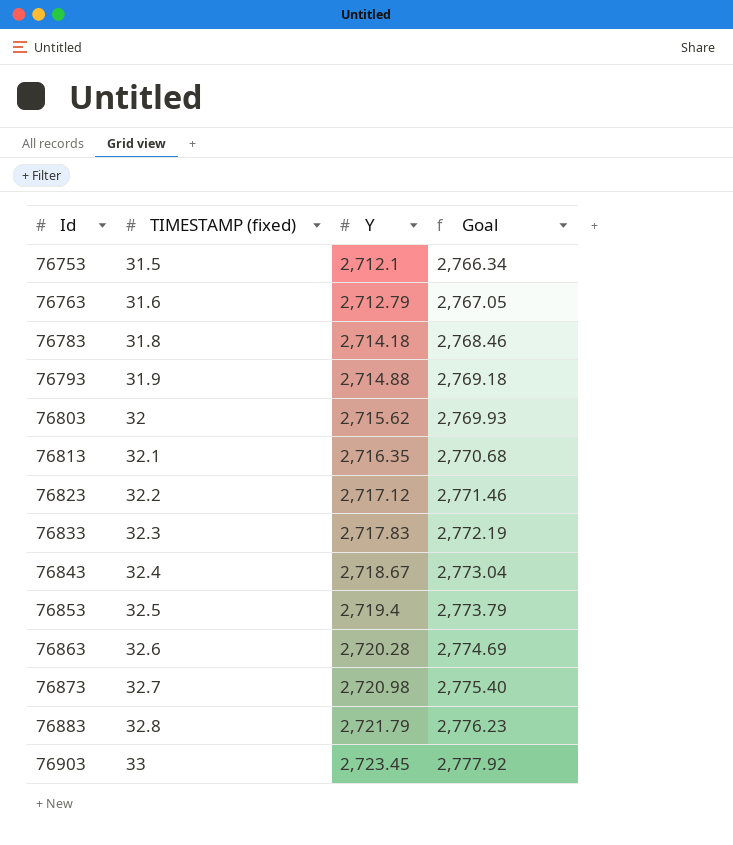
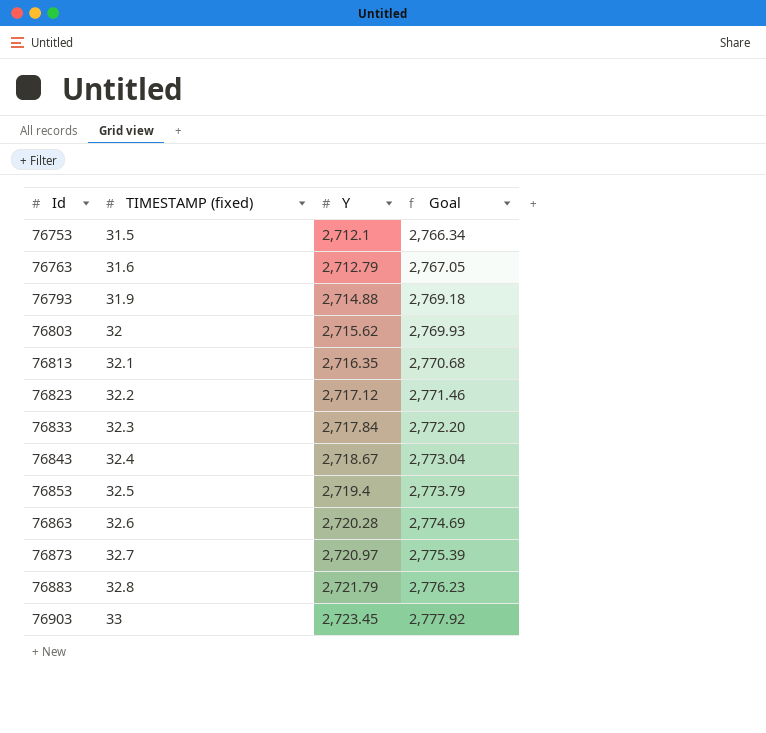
row 76783: 31.8 | 2,714.18 | 2,768.46 -> none
76833 | Y: 2,717.83 -> 2,717.84
76833 | Goal: 2,772.19 -> 2,772.20
76873 | Y: 2,720.98 -> 2,720.97
76873 | Goal: 2,775.40 -> 2,775.39

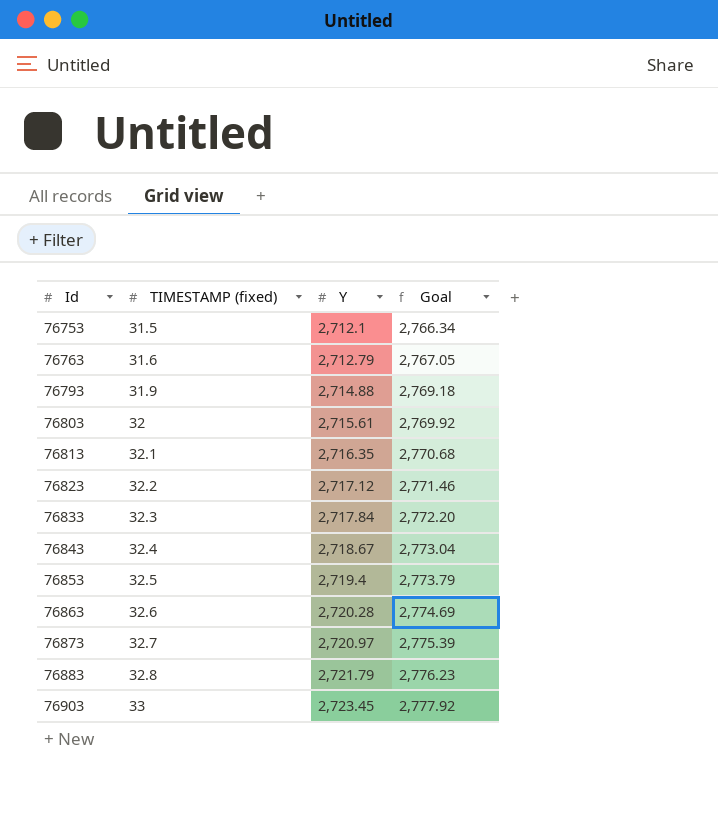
76803 | Y: 2,715.62 -> 2,715.61
76803 | Goal: 2,769.93 -> 2,769.92

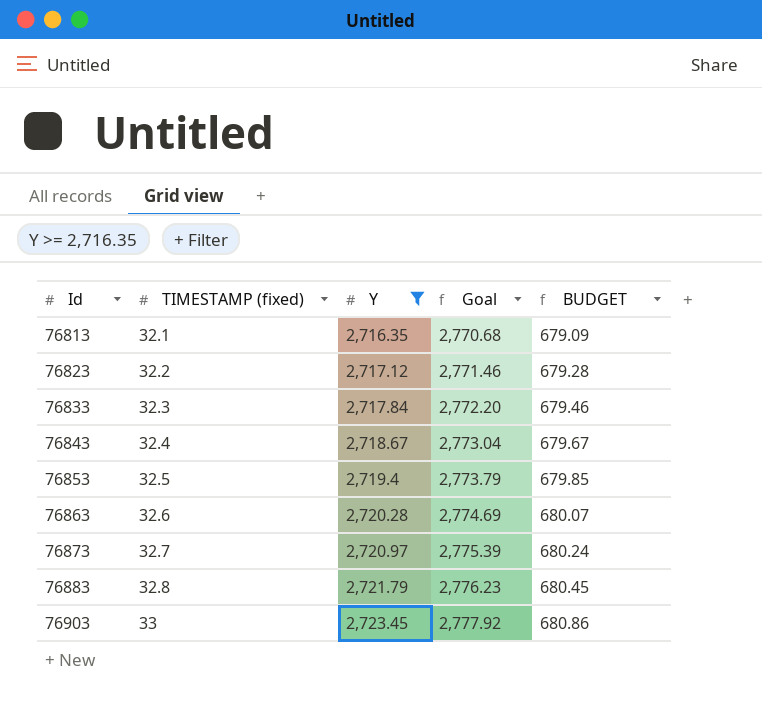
filter: none -> Y >= 2,716.35
column BUDGET | formula: none -> [Y] * 0.25

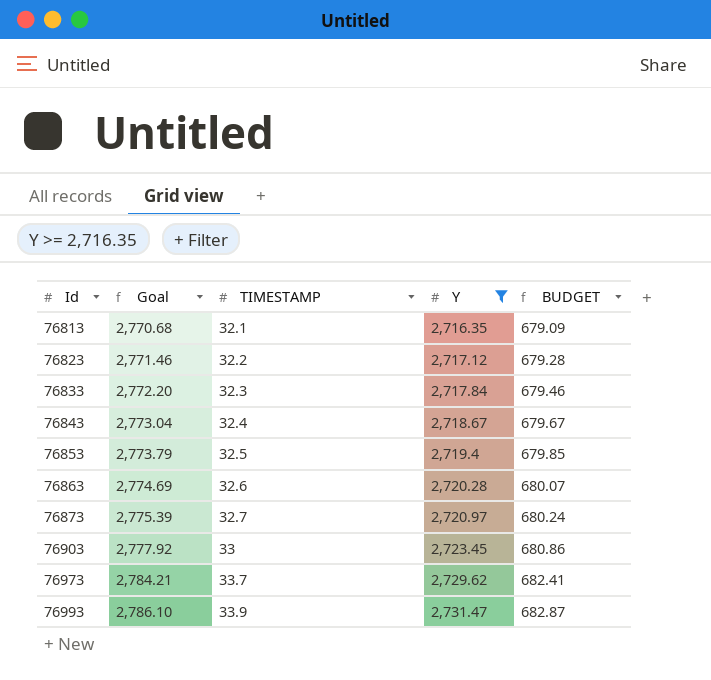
column Goal | position: 4 -> 2
column name: TIMESTAMP (fixed) -> TIMESTAMP
row 76883: 32.8 | 2,721.79 | 2,776.23 | 680.45 -> none
row 76973: none -> 2,784.21 | 33.7 | 2,729.62 | 682.41
row 76993: none -> 2,786.10 | 33.9 | 2,731.47 | 682.87

